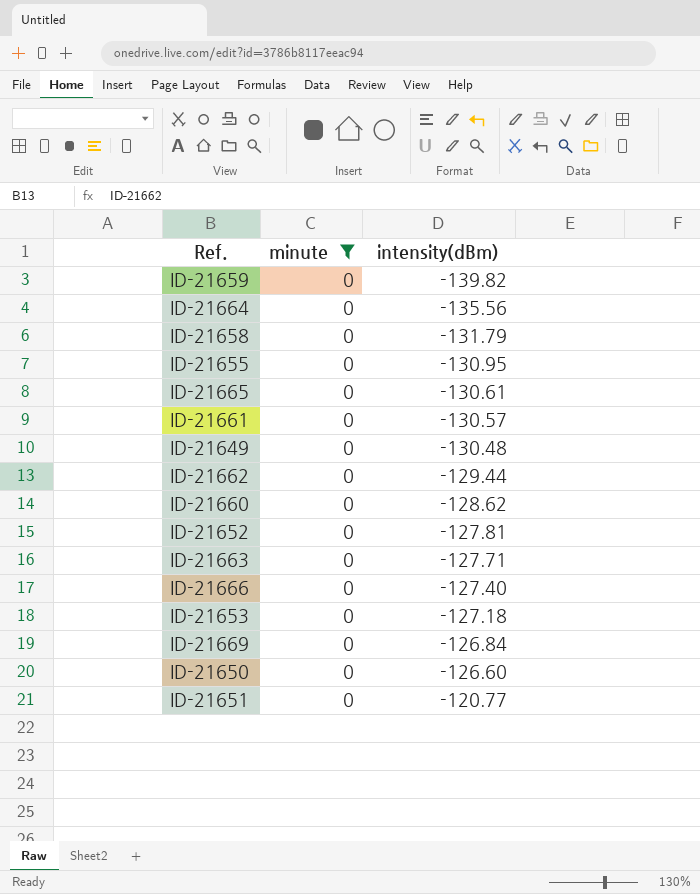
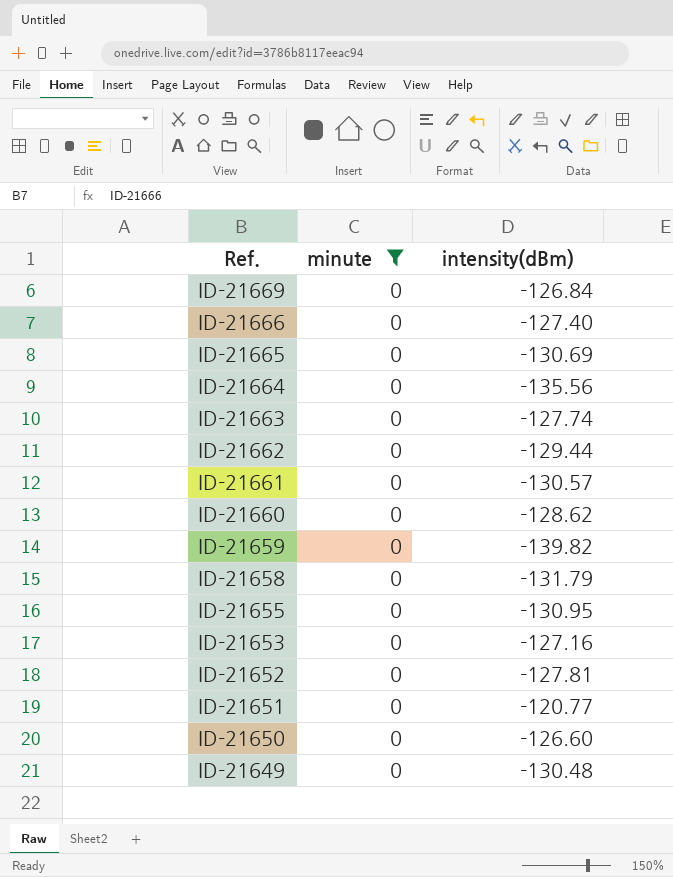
row order: intensity(dBm) ascending -> Ref. descending
ID-21665 | intensity(dBm): -130.61 -> -130.69
ID-21663 | intensity(dBm): -127.71 -> -127.74
ID-21653 | intensity(dBm): -127.18 -> -127.16

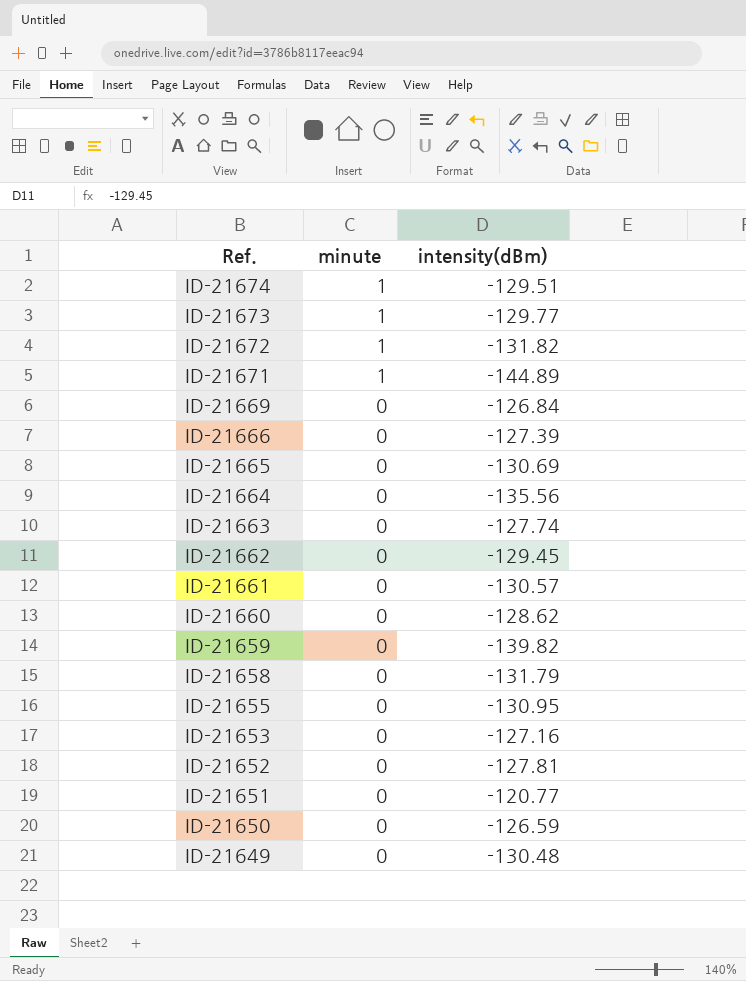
filter: minute = 0 -> none
ID-21666 | intensity(dBm): -127.40 -> -127.39
ID-21662 | intensity(dBm): -129.44 -> -129.45
ID-21650 | intensity(dBm): -126.60 -> -126.59

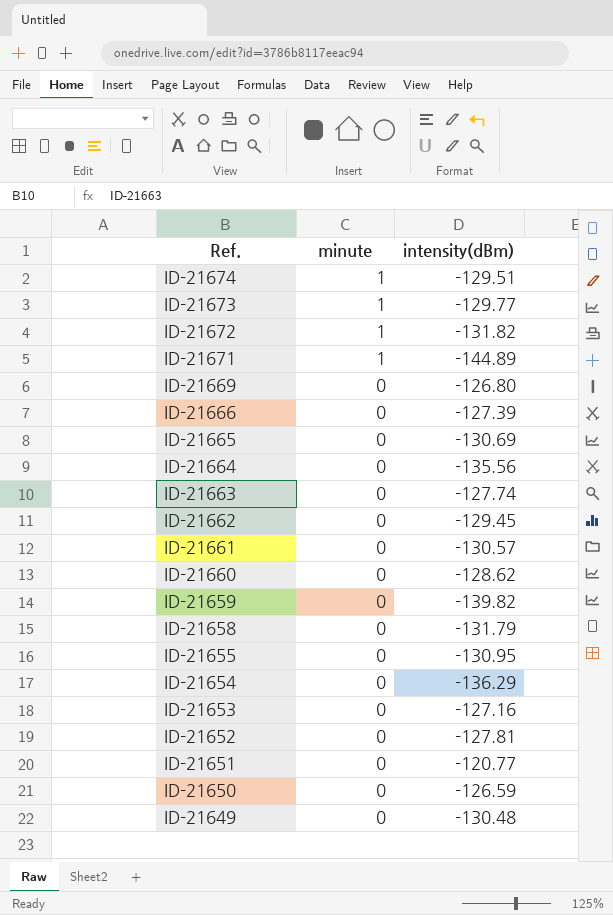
ID-21669 | intensity(dBm): -126.84 -> -126.80
row ID-21654: none -> 0 | -136.29

